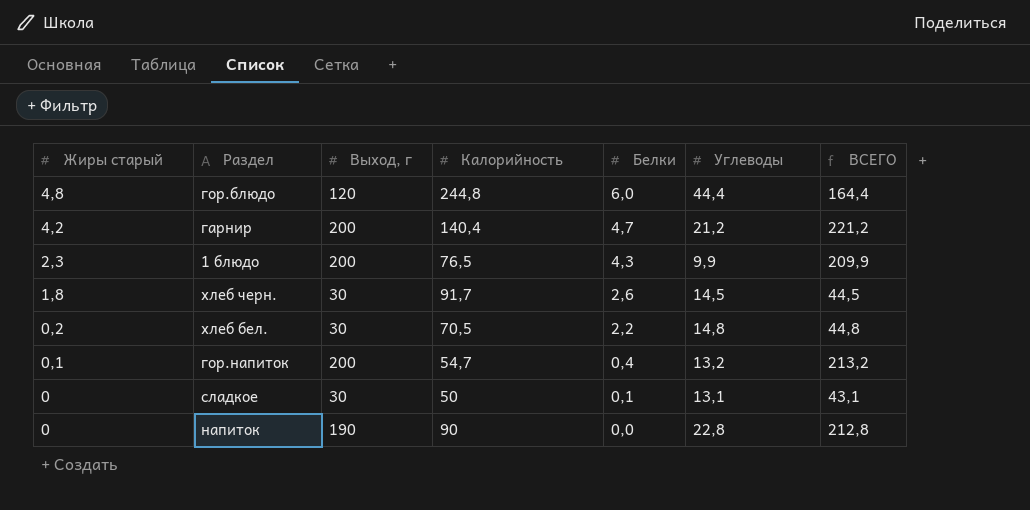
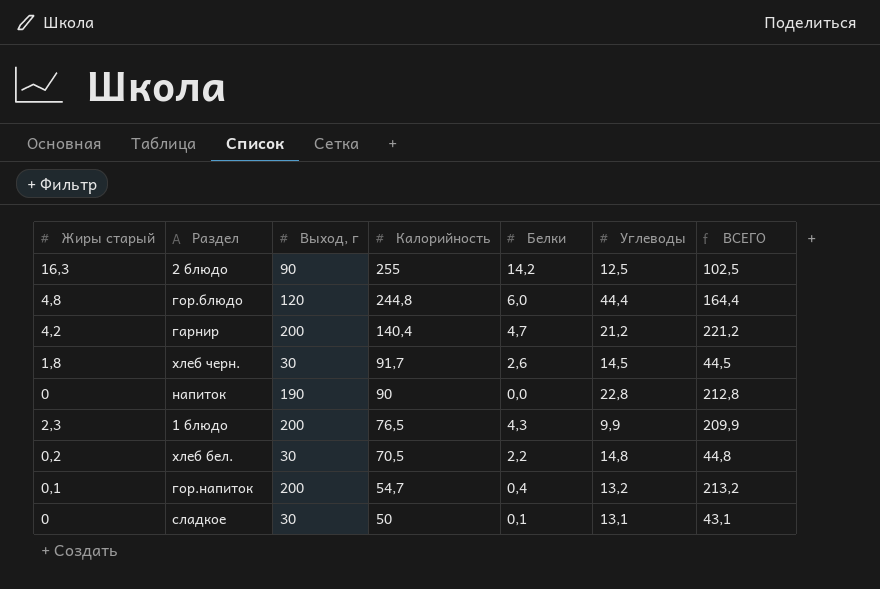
row order: Жиры старый descending -> Калорийность descending
row 2 блюдо: none -> 16,3 | 90 | 255 | 14,2 | 12,5 | 102,5

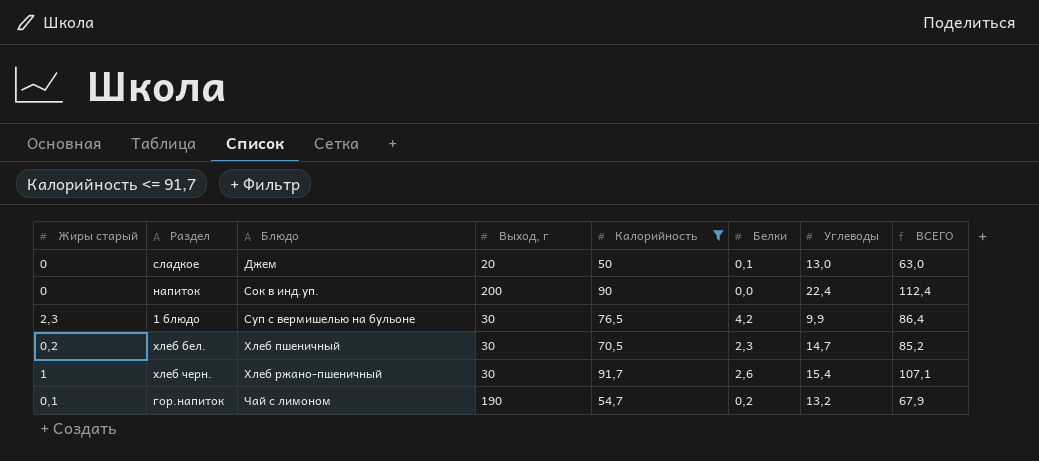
filter: none -> Калорийность <= 91,7
row order: Калорийность descending -> Блюдо ascending
column Блюдо | position: none -> 3
column ВСЕГО | formula: [Выход, г] + [Углеводы] -> [Калорийность] + [Углеводы]
сладкое | Выход, г: 30 -> 20
сладкое | Углеводы: 13,1 -> 13,0
напиток | Выход, г: 190 -> 200
напиток | Углеводы: 22,8 -> 22,4
1 блюдо | Выход, г: 200 -> 30
1 блюдо | Белки: 4,3 -> 4,2
хлеб бел. | Белки: 2,2 -> 2,3
хлеб бел. | Углеводы: 14,8 -> 14,7
хлеб черн. | Жиры старый: 1,8 -> 1
хлеб черн. | Углеводы: 14,5 -> 15,4
гор.напиток | Выход, г: 200 -> 190
гор.напиток | Белки: 0,4 -> 0,2

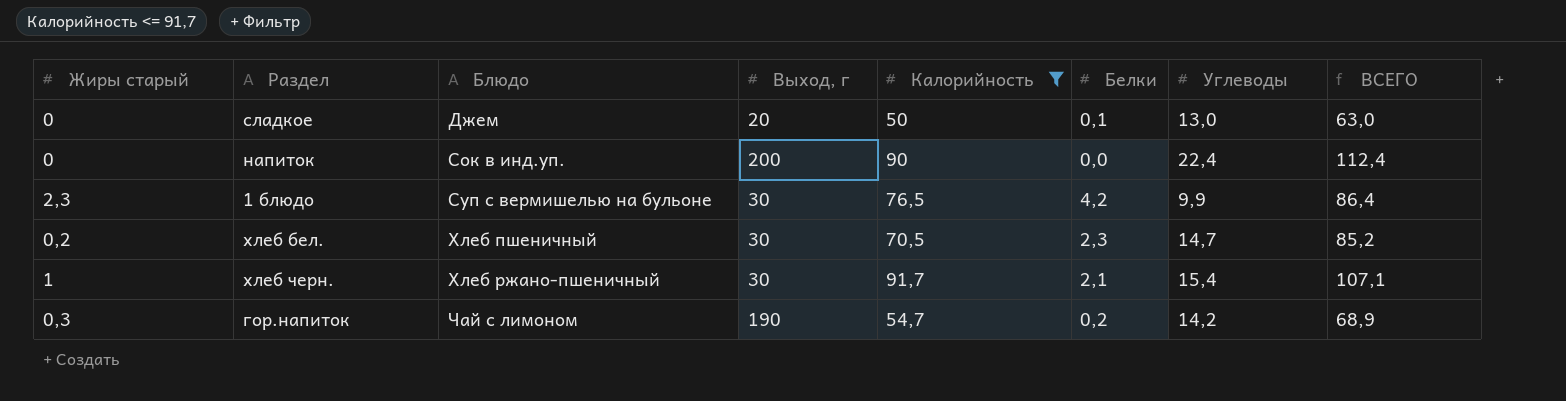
хлеб черн. | Белки: 2,6 -> 2,1
гор.напиток | Жиры старый: 0,1 -> 0,3
гор.напиток | Углеводы: 13,2 -> 14,2
гор.напиток | ВСЕГО: 67,9 -> 68,9

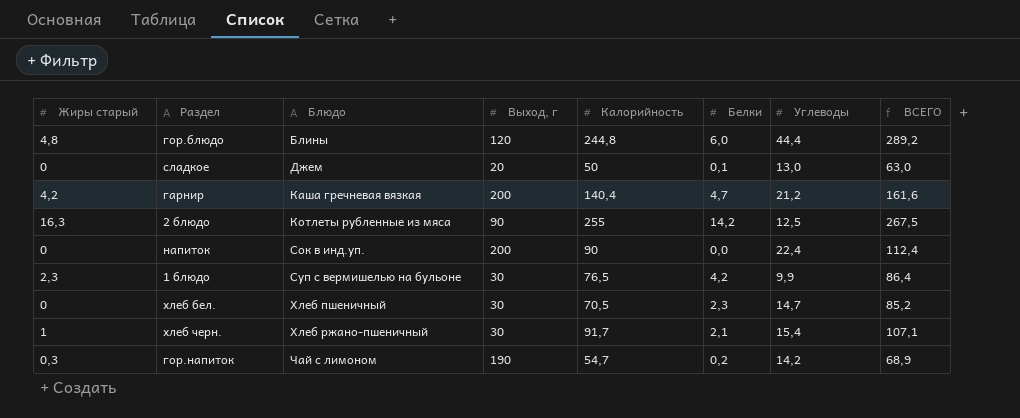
filter: Калорийность <= 91,7 -> none
хлеб бел. | Жиры старый: 0,2 -> 0

